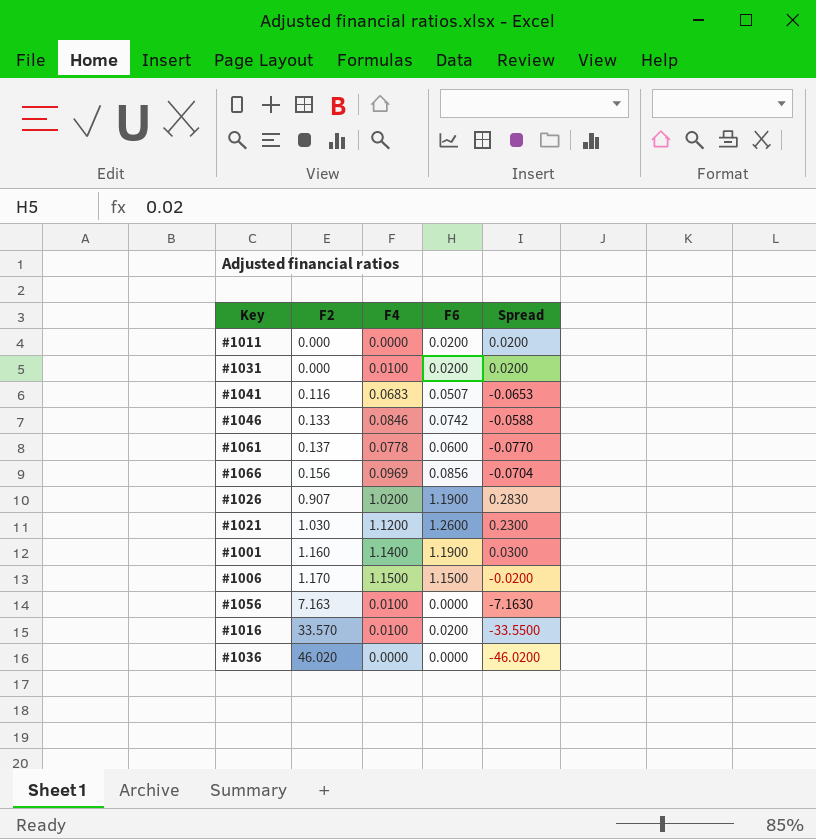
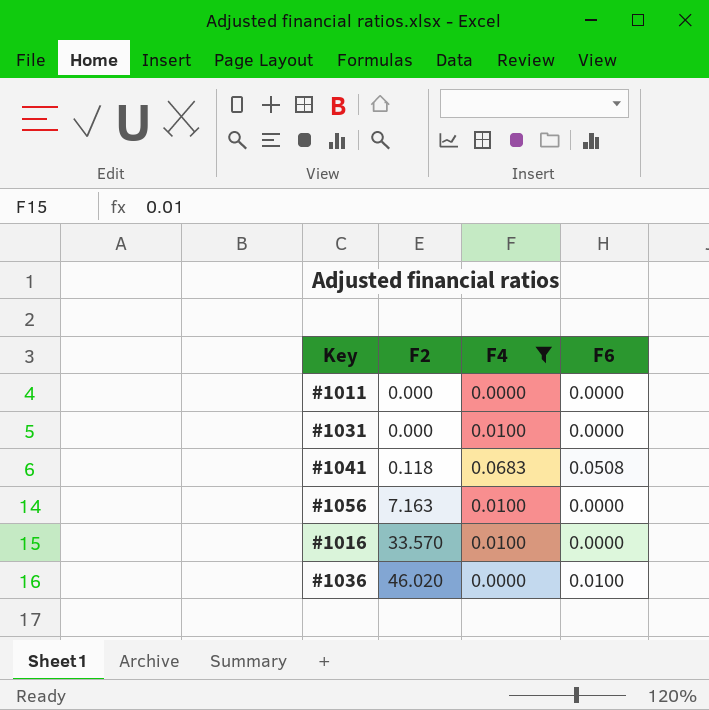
filter: none -> F4 <= 0.0683
column Spread | formula: [F6] - [F2] -> none
#1011 | F6: 0.0200 -> 0.0000
#1031 | F6: 0.0200 -> 0.0000
#1041 | F2: 0.116 -> 0.118
#1041 | F6: 0.0507 -> 0.0508
#1016 | F6: 0.0200 -> 0.0000
#1036 | F6: 0.0000 -> 0.0100

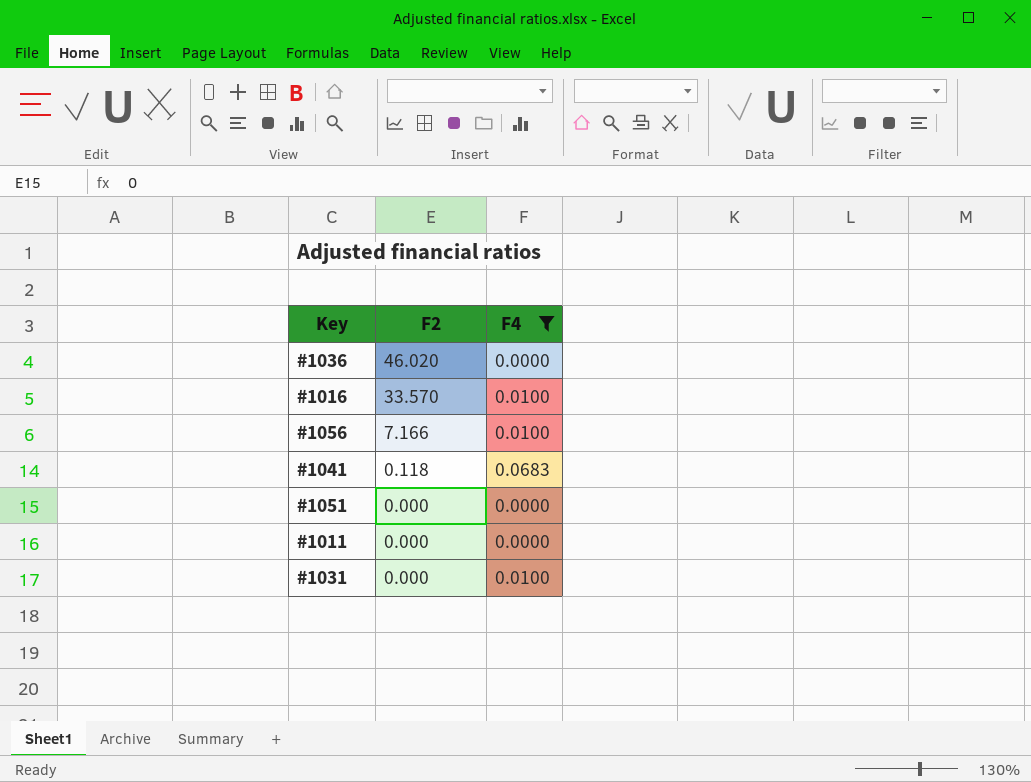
row order: F2 ascending -> F2 descending
column F6 | position: 4 -> none
#1056 | F2: 7.163 -> 7.166
row #1051: none -> 0.000 | 0.0000

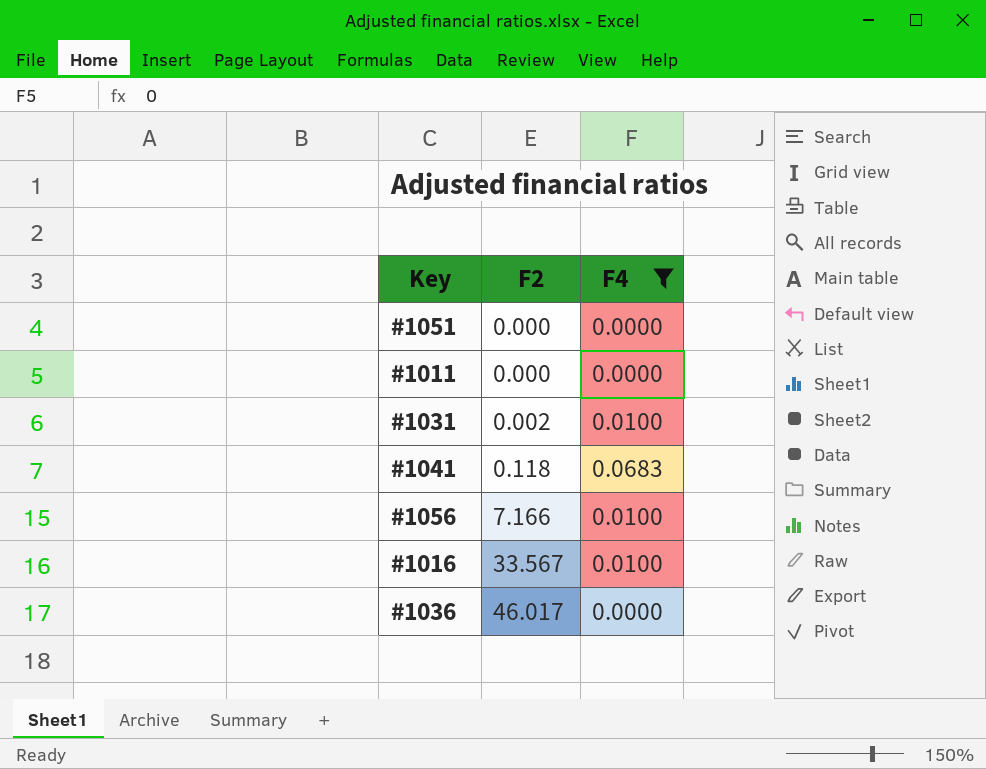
row order: F2 descending -> F2 ascending
#1031 | F2: 0.000 -> 0.002
#1016 | F2: 33.570 -> 33.567
#1036 | F2: 46.020 -> 46.017

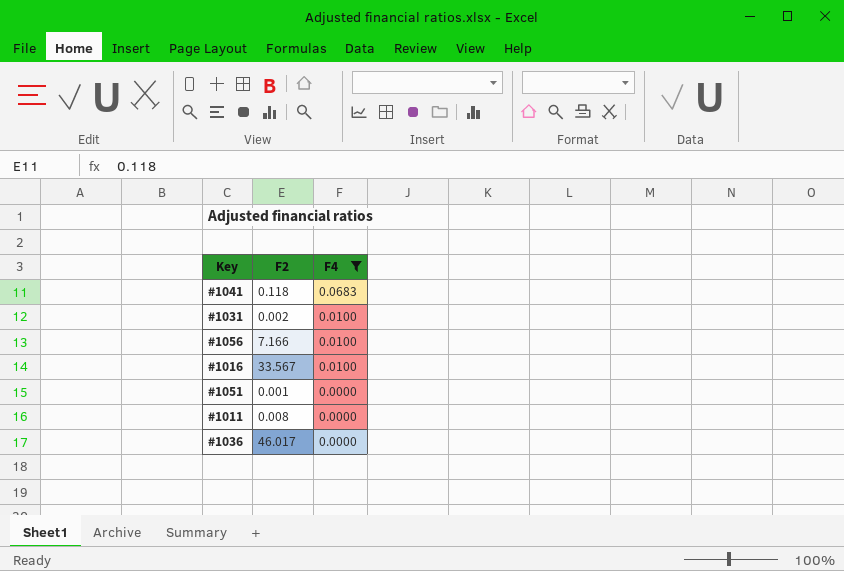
row order: F2 ascending -> F4 descending
#1051 | F2: 0.000 -> 0.001
#1011 | F2: 0.000 -> 0.008

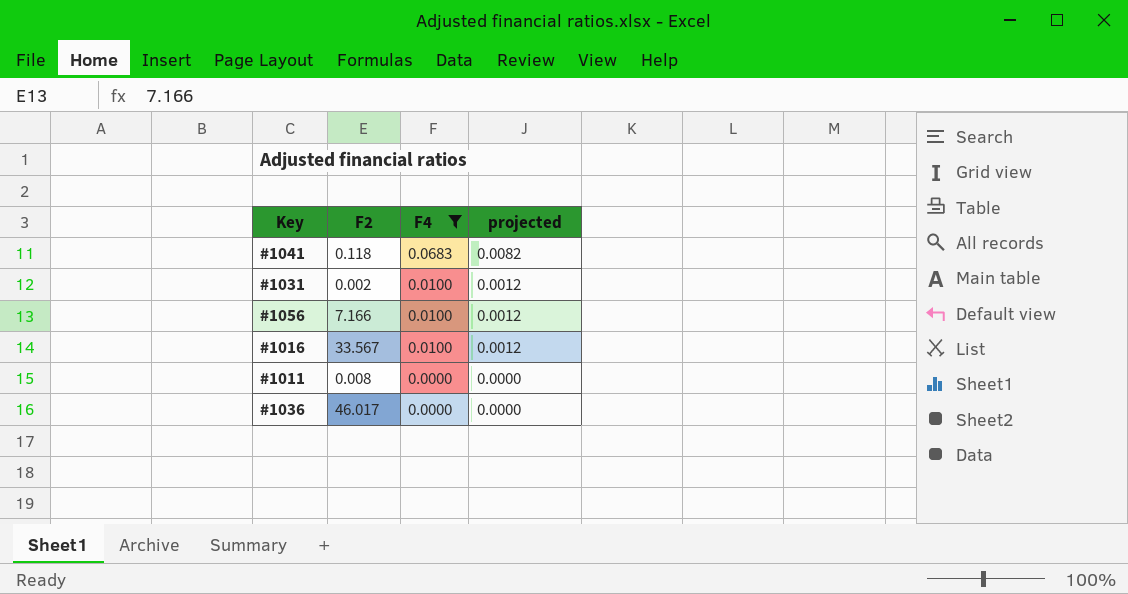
column projected | formula: none -> [F4] * 0.12
row #1051: 0.001 | 0.0000 -> none

